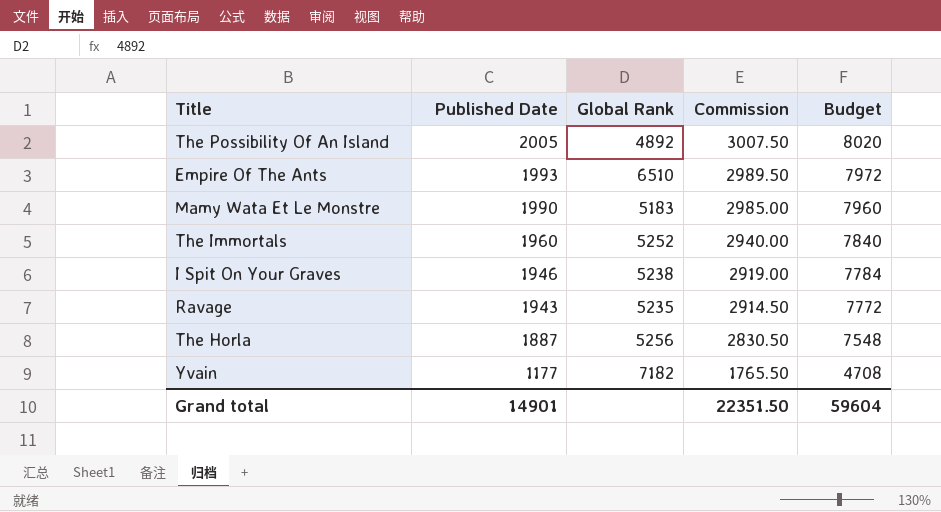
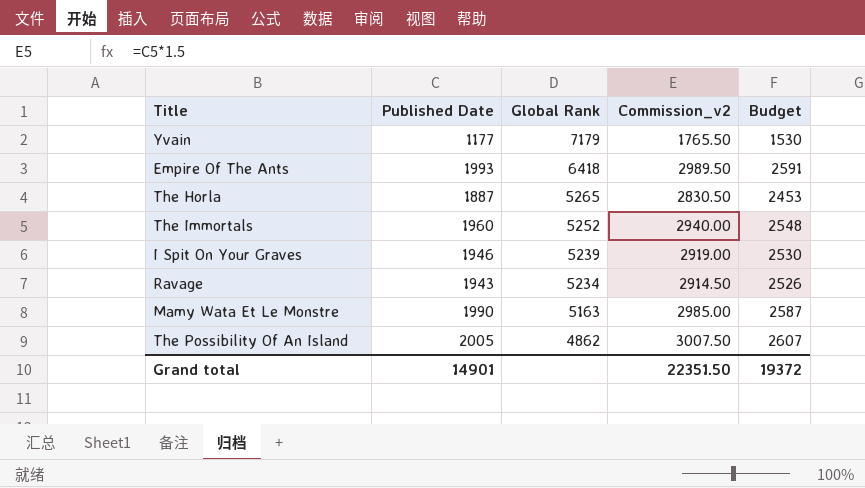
row order: Published Date descending -> Global Rank descending
column name: Commission -> Commission_v2
column Budget | formula: [Published Date] * 4 -> [Published Date] * 1.3
Yvain | Global Rank: 7182 -> 7179
Empire Of The Ants | Global Rank: 6510 -> 6418
The Horla | Global Rank: 5256 -> 5265
I Spit On Your Graves | Global Rank: 5238 -> 5239
Ravage | Global Rank: 5235 -> 5234
Mamy Wata Et Le Monstre | Global Rank: 5183 -> 5163
The Possibility Of An Island | Global Rank: 4892 -> 4862
Grand total | Budget: 59604 -> 19372

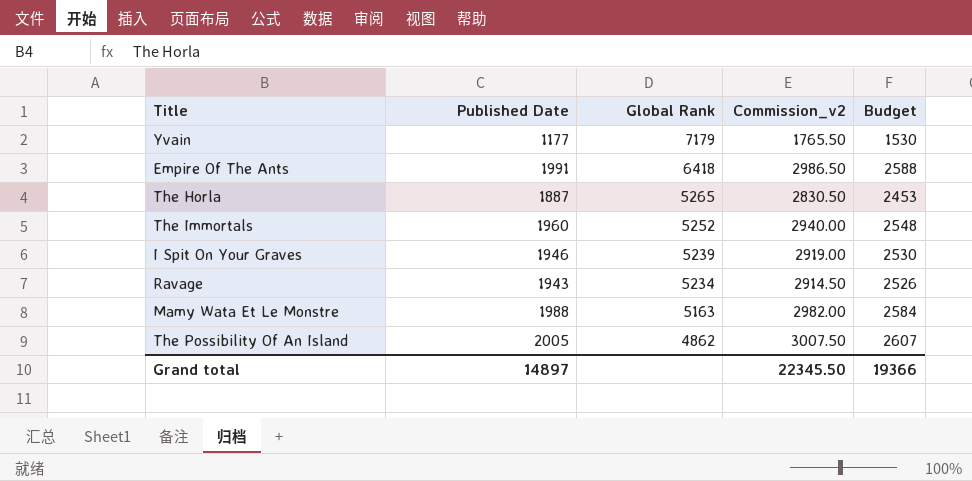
Empire Of The Ants | Published Date: 1993 -> 1991
Empire Of The Ants | Commission_v2: 2989.50 -> 2986.50
Empire Of The Ants | Budget: 2591 -> 2588
Mamy Wata Et Le Monstre | Published Date: 1990 -> 1988
Mamy Wata Et Le Monstre | Commission_v2: 2985.00 -> 2982.00
Mamy Wata Et Le Monstre | Budget: 2587 -> 2584
Grand total | Published Date: 14901 -> 14897
Grand total | Commission_v2: 22351.50 -> 22345.50
Grand total | Budget: 19372 -> 19366

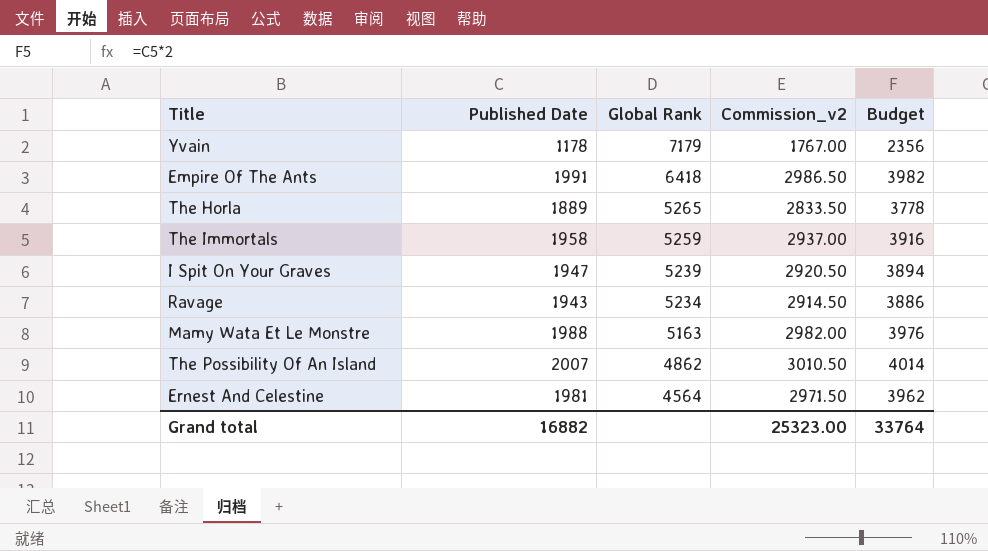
column Budget | formula: [Published Date] * 1.3 -> [Published Date] * 2
Yvain | Published Date: 1177 -> 1178
Yvain | Commission_v2: 1765.50 -> 1767.00
The Horla | Published Date: 1887 -> 1889
The Horla | Commission_v2: 2830.50 -> 2833.50
The Immortals | Published Date: 1960 -> 1958
The Immortals | Global Rank: 5252 -> 5259
The Immortals | Commission_v2: 2940.00 -> 2937.00
I Spit On Your Graves | Published Date: 1946 -> 1947
I Spit On Your Graves | Commission_v2: 2919.00 -> 2920.50
The Possibility Of An Island | Published Date: 2005 -> 2007
The Possibility Of An Island | Commission_v2: 3007.50 -> 3010.50
row Ernest And Celestine: none -> 1981 | 4564 | 2971.50 | 3962
Grand total | Published Date: 14897 -> 16882
Grand total | Commission_v2: 22345.50 -> 25323.00
Grand total | Budget: 19366 -> 33764

